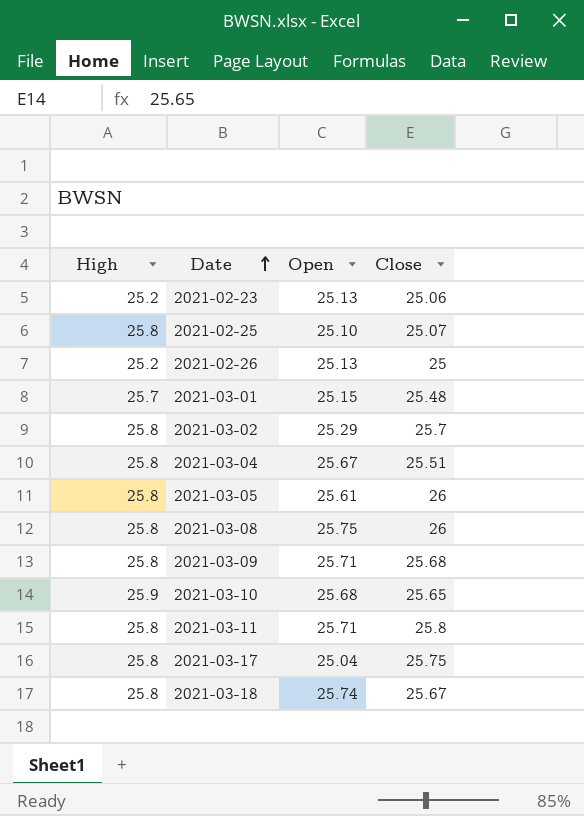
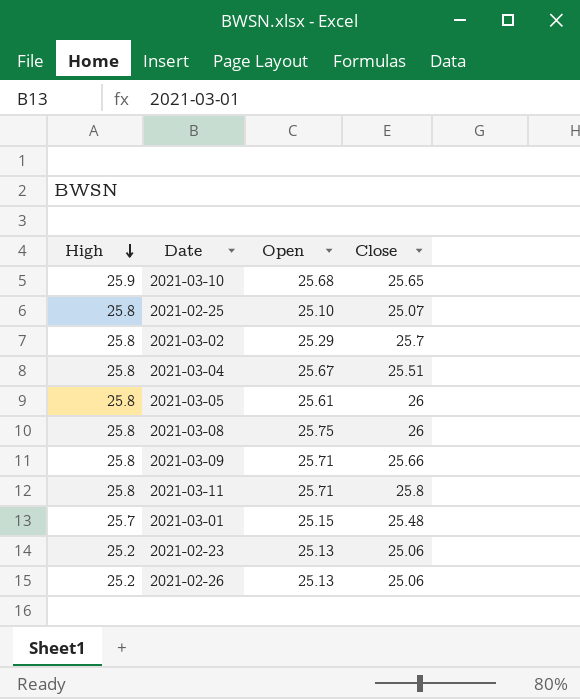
row order: Date ascending -> High descending
row 2021-03-17: 25.8 | 25.04 | 25.75 -> none
row 2021-03-18: 25.8 | 25.74 | 25.67 -> none
2021-03-09 | Close: 25.68 -> 25.66
2021-02-26 | Close: 25 -> 25.06

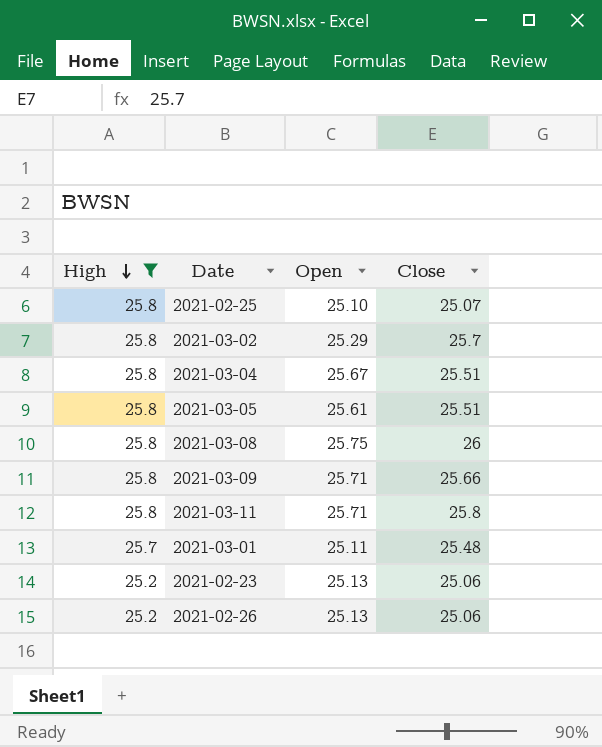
filter: none -> High != 25.9
2021-03-05 | Close: 26 -> 25.51
2021-03-01 | Open: 25.15 -> 25.11

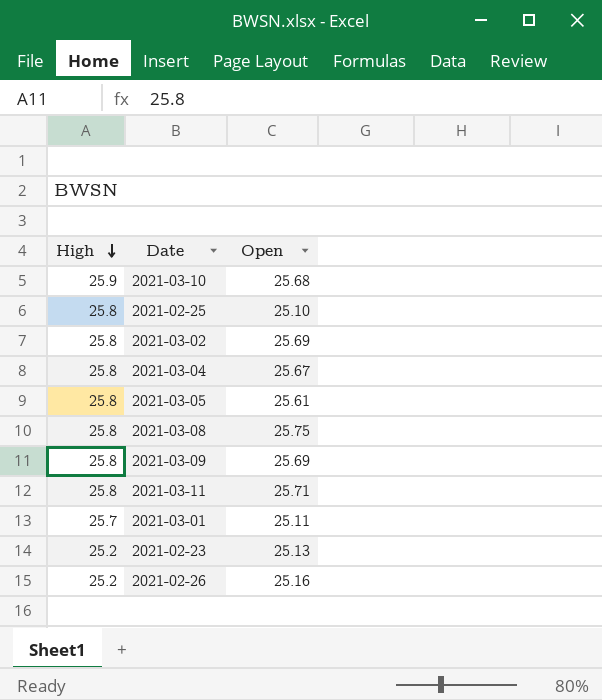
filter: High != 25.9 -> none
column Close | position: 4 -> none
2021-03-02 | Open: 25.29 -> 25.69
2021-03-09 | Open: 25.71 -> 25.69
2021-02-26 | Open: 25.13 -> 25.16

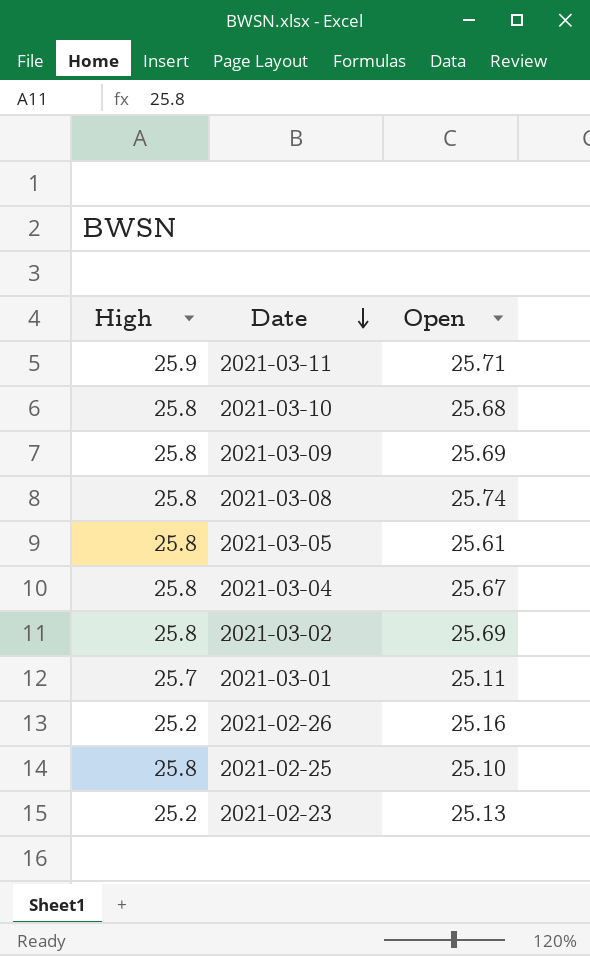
row order: High descending -> Date descending
2021-03-11 | High: 25.8 -> 25.9
2021-03-10 | High: 25.9 -> 25.8
2021-03-08 | Open: 25.75 -> 25.74

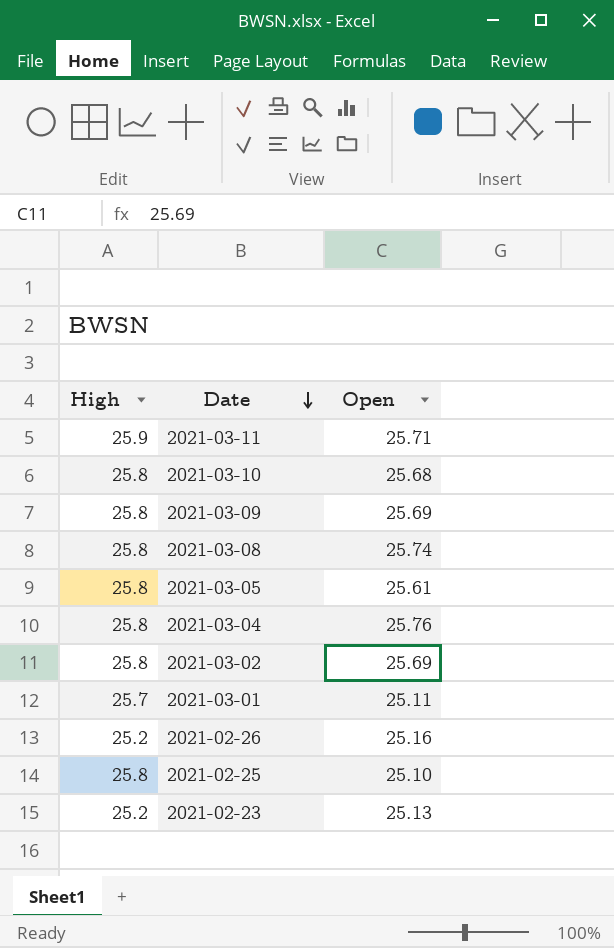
2021-03-04 | Open: 25.67 -> 25.76

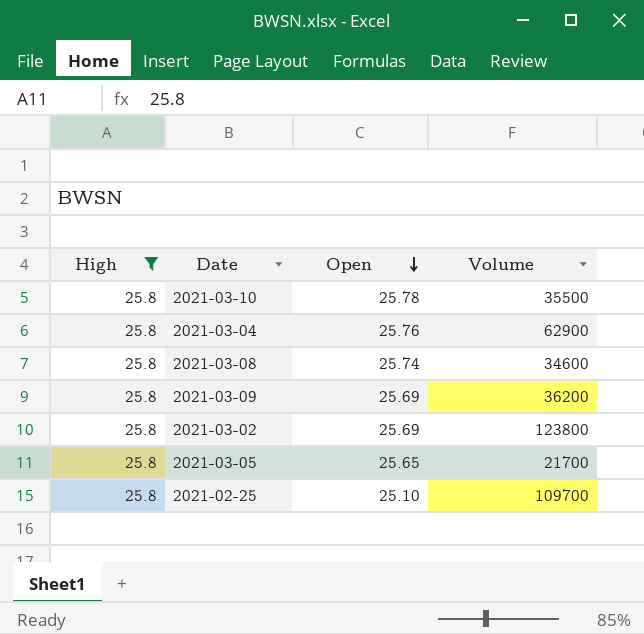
filter: none -> High = 25.8
row order: Date descending -> Open descending
column Volume | position: none -> 4
2021-03-10 | Open: 25.68 -> 25.78
2021-03-05 | Open: 25.61 -> 25.65

